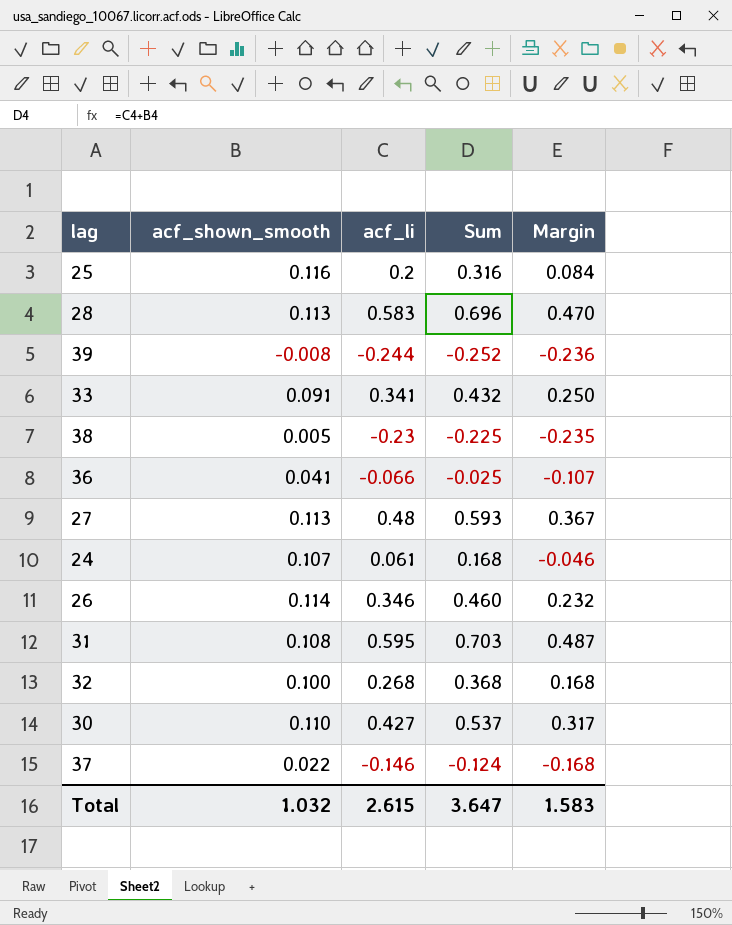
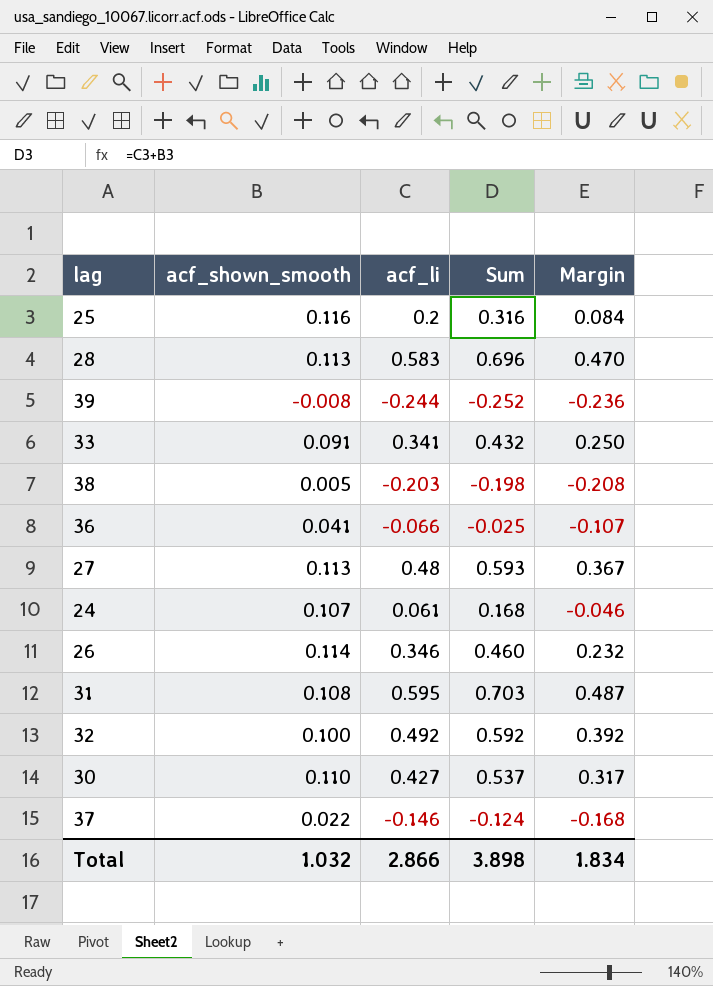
38 | acf_li: -0.23 -> -0.203
38 | Sum: -0.225 -> -0.198
38 | Margin: -0.235 -> -0.208
32 | acf_li: 0.268 -> 0.492
32 | Sum: 0.368 -> 0.592
32 | Margin: 0.168 -> 0.392
Total | acf_li: 2.615 -> 2.866
Total | Sum: 3.647 -> 3.898
Total | Margin: 1.583 -> 1.834

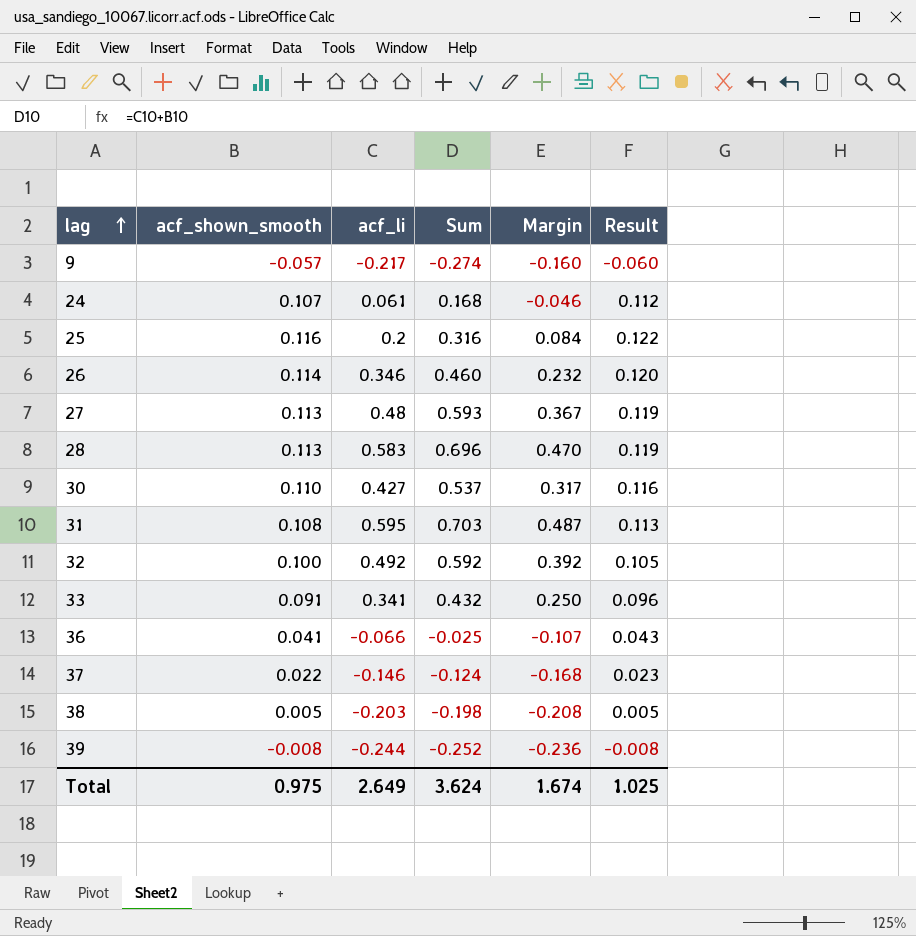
row order: none -> lag ascending
column Result | formula: none -> [acf_shown_smooth] * 1.05
row 9: none -> -0.057 | -0.217 | -0.274 | -0.160 | -0.060
Total | acf_shown_smooth: 1.032 -> 0.975
Total | acf_li: 2.866 -> 2.649
Total | Sum: 3.898 -> 3.624
Total | Margin: 1.834 -> 1.674

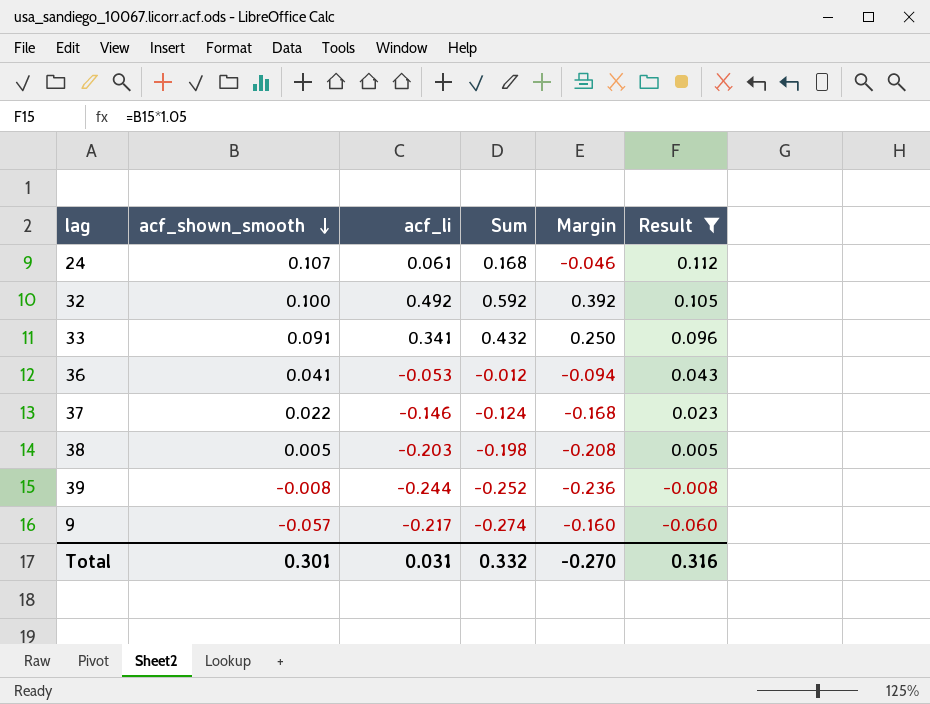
filter: none -> Result <= 0.112
row order: lag ascending -> acf_shown_smooth descending
36 | acf_li: -0.066 -> -0.053
36 | Sum: -0.025 -> -0.012
36 | Margin: -0.107 -> -0.094
Total | acf_shown_smooth: 0.975 -> 0.301
Total | acf_li: 2.649 -> 0.031
Total | Sum: 3.624 -> 0.332
Total | Margin: 1.674 -> -0.270
Total | Result: 1.025 -> 0.316

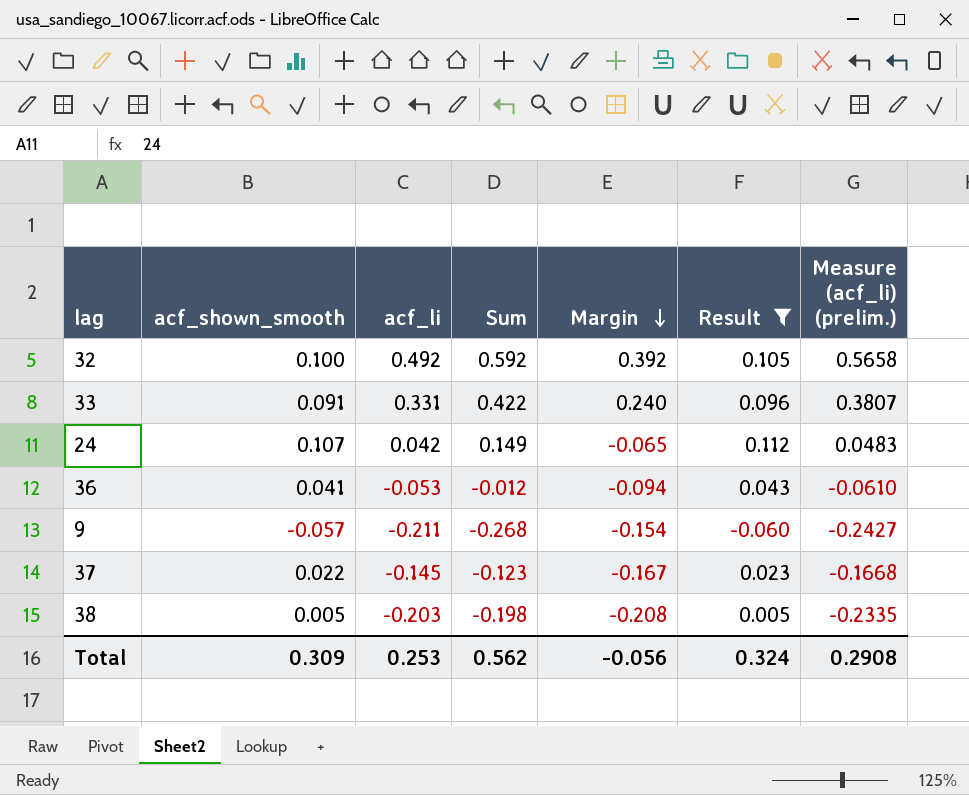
row order: acf_shown_smooth descending -> Margin descending
column Measure (acf_li) (prelim.) | formula: none -> [acf_li] * 1.15
row 39: -0.008 | -0.244 | -0.252 | -0.236 | -0.008 -> none
33 | acf_li: 0.341 -> 0.331
33 | Sum: 0.432 -> 0.422
33 | Margin: 0.250 -> 0.240
24 | acf_li: 0.061 -> 0.042
24 | Sum: 0.168 -> 0.149
24 | Margin: -0.046 -> -0.065
9 | acf_li: -0.217 -> -0.211
9 | Sum: -0.274 -> -0.268
9 | Margin: -0.160 -> -0.154
37 | acf_li: -0.146 -> -0.145
37 | Sum: -0.124 -> -0.123
37 | Margin: -0.168 -> -0.167
Total | acf_shown_smooth: 0.301 -> 0.309
Total | acf_li: 0.031 -> 0.253
Total | Sum: 0.332 -> 0.562
Total | Margin: -0.270 -> -0.056
Total | Result: 0.316 -> 0.324

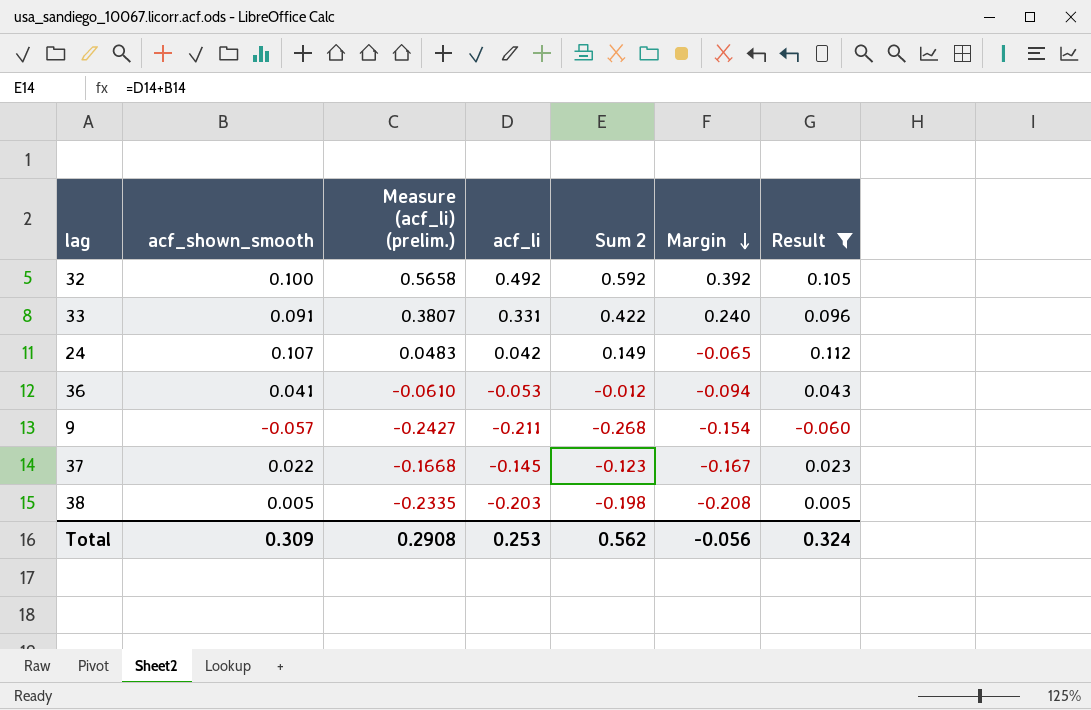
column Measure (acf_li) (prelim.) | position: 7 -> 3
column name: Sum -> Sum 2

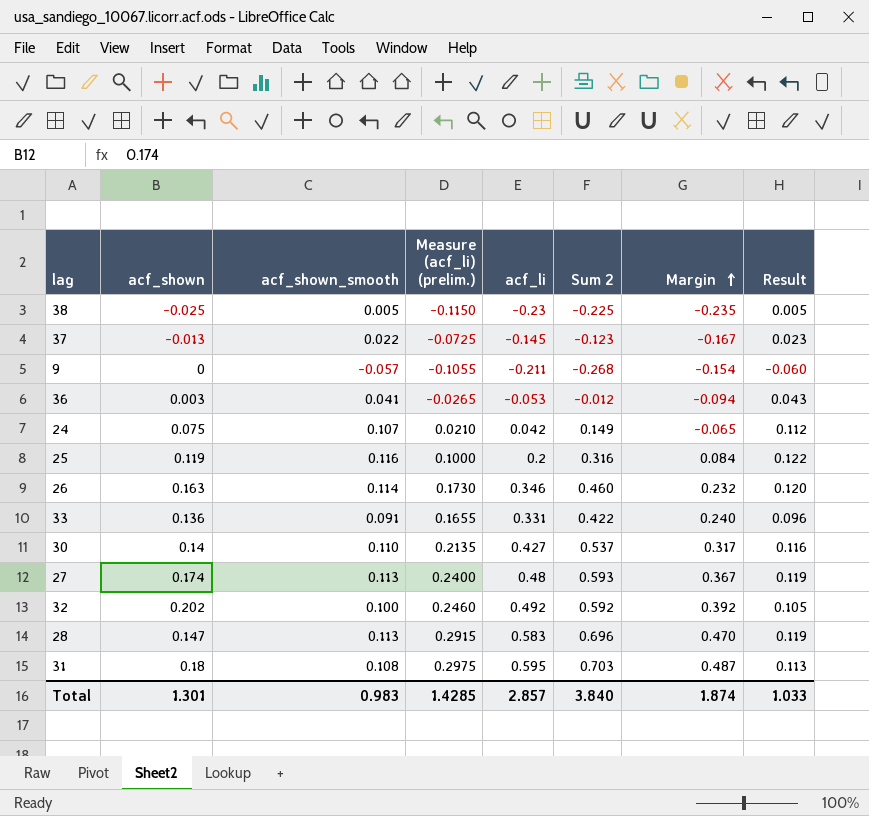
filter: Result <= 0.112 -> none
row order: Margin descending -> Margin ascending
column acf_shown | position: none -> 2
column Measure (acf_li) (prelim.) | formula: [acf_li] * 1.15 -> [acf_li] * 0.5
38 | acf_li: -0.203 -> -0.23
38 | Sum 2: -0.198 -> -0.225
38 | Margin: -0.208 -> -0.235
Total | acf_shown_smooth: 0.309 -> 0.983
Total | Measure (acf_li) (prelim.): 0.2908 -> 1.4285
Total | acf_li: 0.253 -> 2.857
Total | Sum 2: 0.562 -> 3.840
Total | Margin: -0.056 -> 1.874
Total | Result: 0.324 -> 1.033

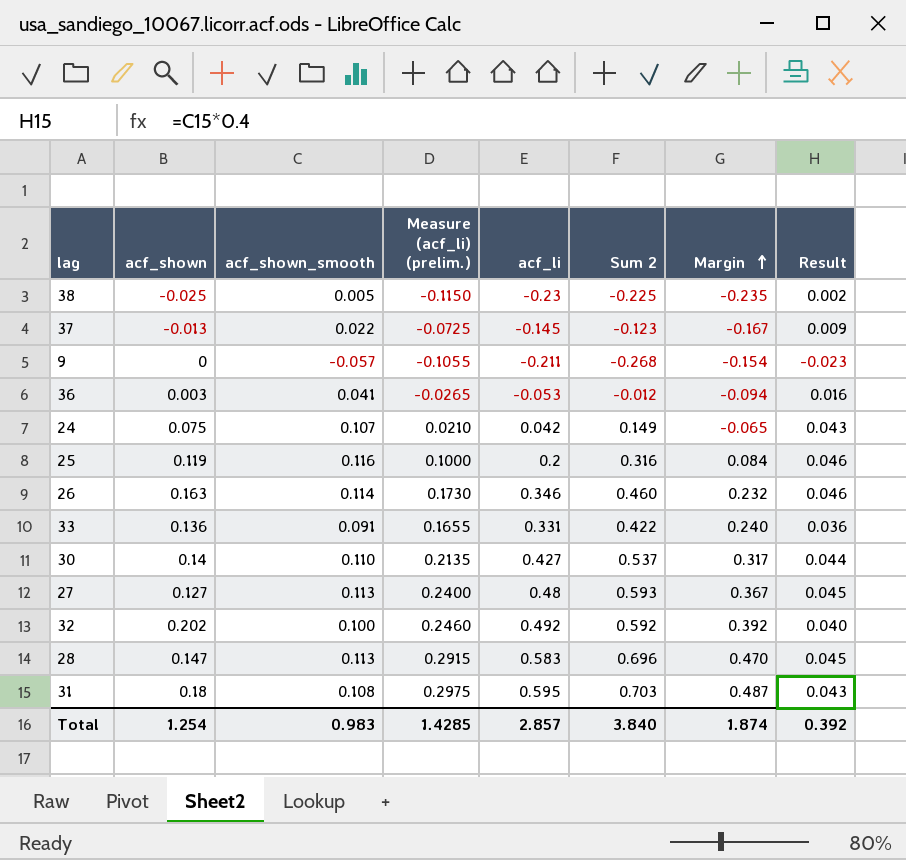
column Result | formula: [acf_shown_smooth] * 1.05 -> [acf_shown_smooth] * 0.4
27 | acf_shown: 0.174 -> 0.127
Total | acf_shown: 1.301 -> 1.254
Total | Result: 1.033 -> 0.392

